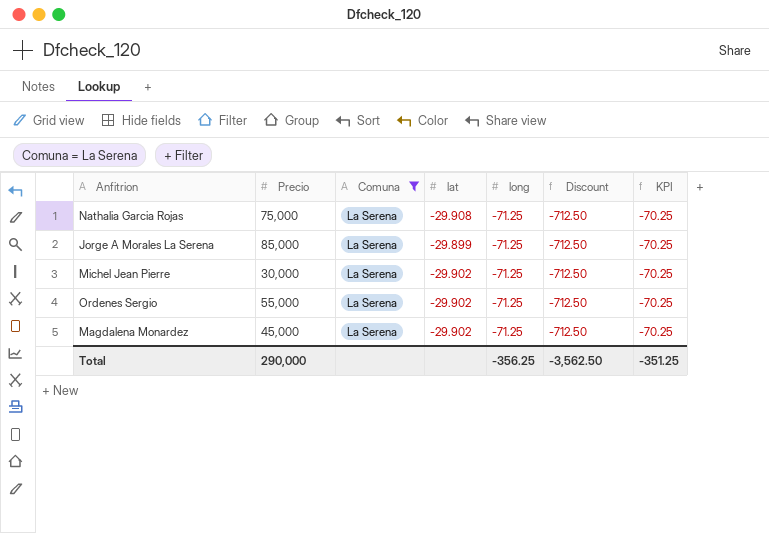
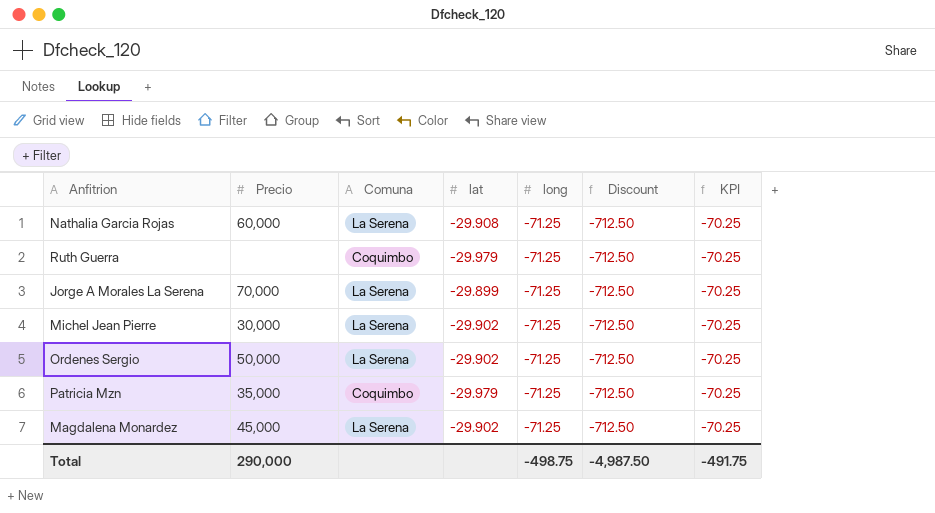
filter: Comuna = La Serena -> none
Nathalia Garcia Rojas | Precio: 75,000 -> 60,000
Jorge A Morales La Serena | Precio: 85,000 -> 70,000
Ordenes Sergio | Precio: 55,000 -> 50,000
Total | long: -356.25 -> -498.75
Total | Discount: -3,562.50 -> -4,987.50
Total | KPI: -351.25 -> -491.75

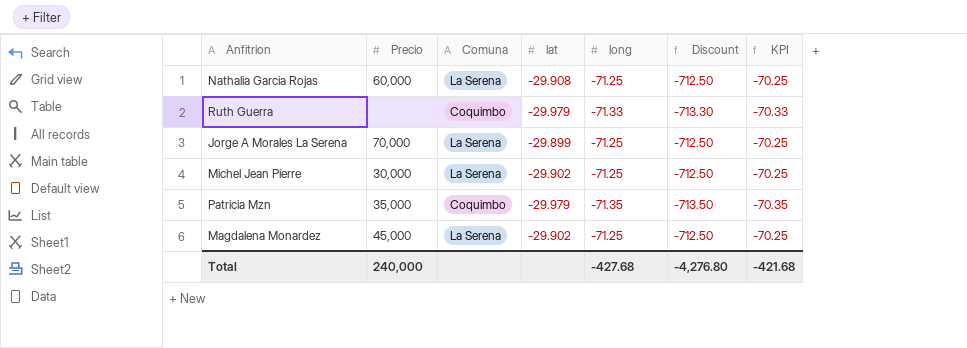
row Ordenes Sergio: 50,000 | La Serena | -29.902 | -71.25 | -712.50 | -70.25 -> none
Ruth Guerra | long: -71.25 -> -71.33
Ruth Guerra | Discount: -712.50 -> -713.30
Ruth Guerra | KPI: -70.25 -> -70.33
Patricia Mzn | long: -71.25 -> -71.35
Patricia Mzn | Discount: -712.50 -> -713.50
Patricia Mzn | KPI: -70.25 -> -70.35
Total | Precio: 290,000 -> 240,000
Total | long: -498.75 -> -427.68
Total | Discount: -4,987.50 -> -4,276.80
Total | KPI: -491.75 -> -421.68

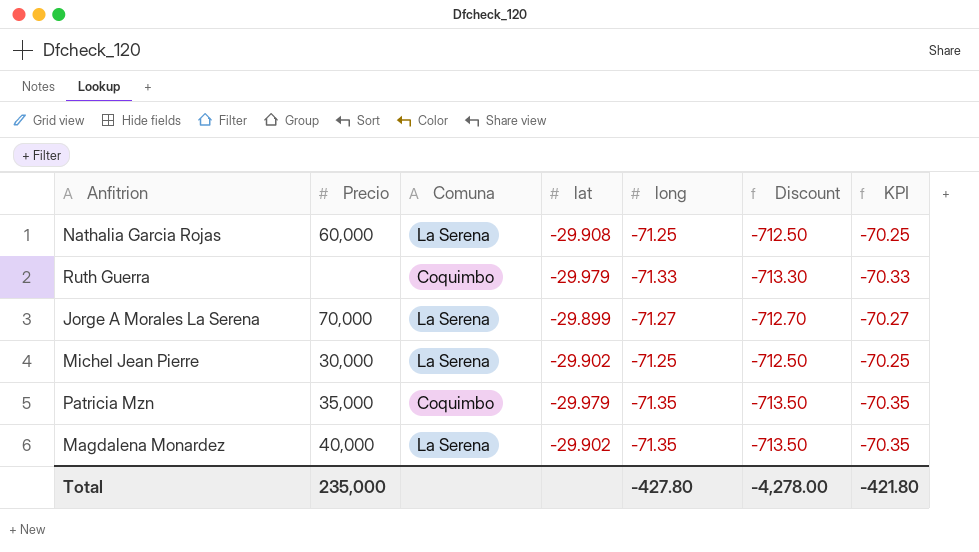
Jorge A Morales La Serena | long: -71.25 -> -71.27
Jorge A Morales La Serena | Discount: -712.50 -> -712.70
Jorge A Morales La Serena | KPI: -70.25 -> -70.27
Magdalena Monardez | Precio: 45,000 -> 40,000
Magdalena Monardez | long: -71.25 -> -71.35
Magdalena Monardez | Discount: -712.50 -> -713.50
Magdalena Monardez | KPI: -70.25 -> -70.35
Total | Precio: 240,000 -> 235,000
Total | long: -427.68 -> -427.80
Total | Discount: -4,276.80 -> -4,278.00
Total | KPI: -421.68 -> -421.80

